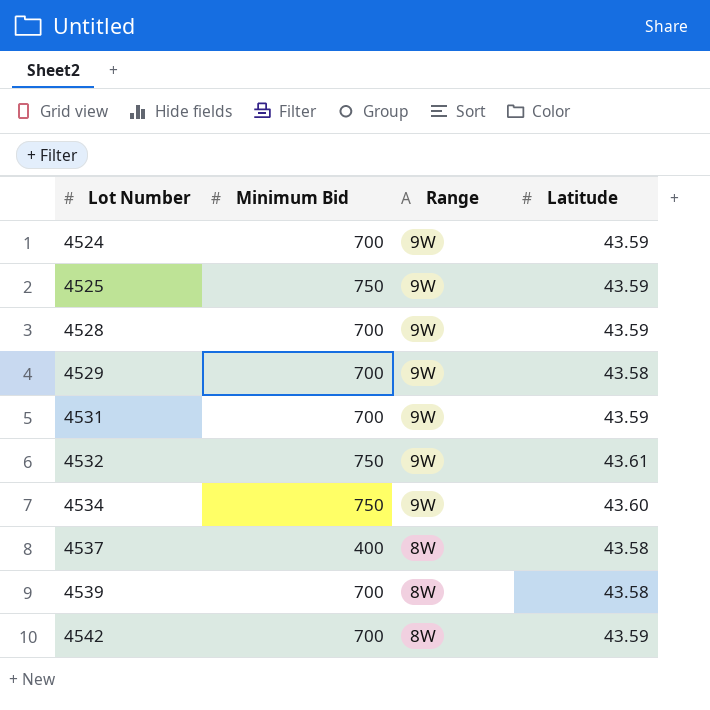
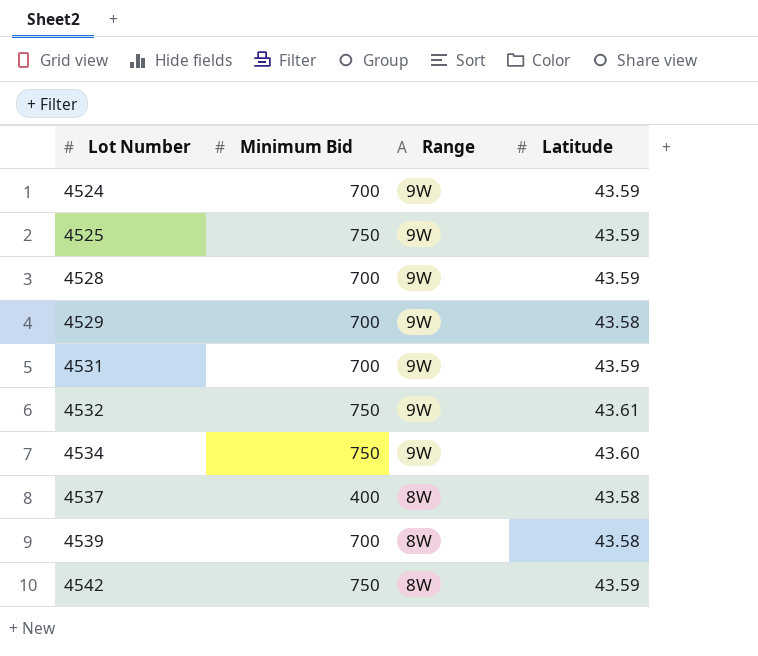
4542 | Minimum Bid: 700 -> 750

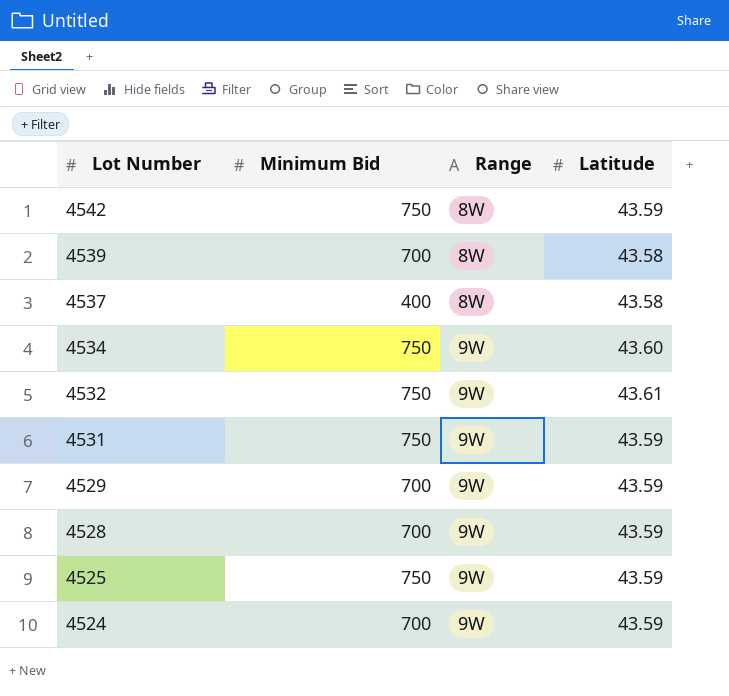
row order: Lot Number ascending -> Lot Number descending
4531 | Minimum Bid: 700 -> 750
4529 | Latitude: 43.58 -> 43.59

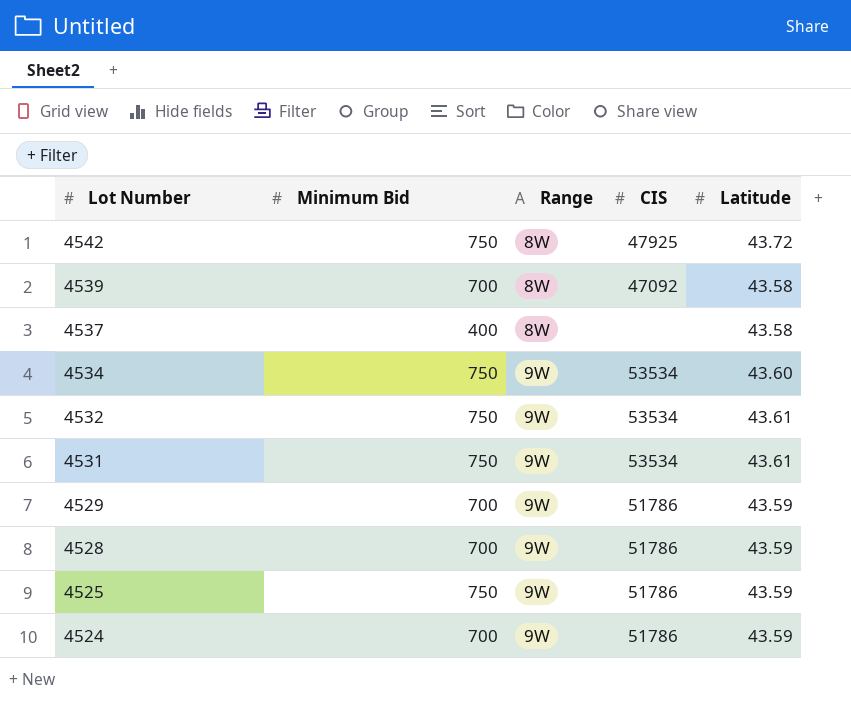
column CIS | position: none -> 4
4542 | Latitude: 43.59 -> 43.72
4531 | Latitude: 43.59 -> 43.61

